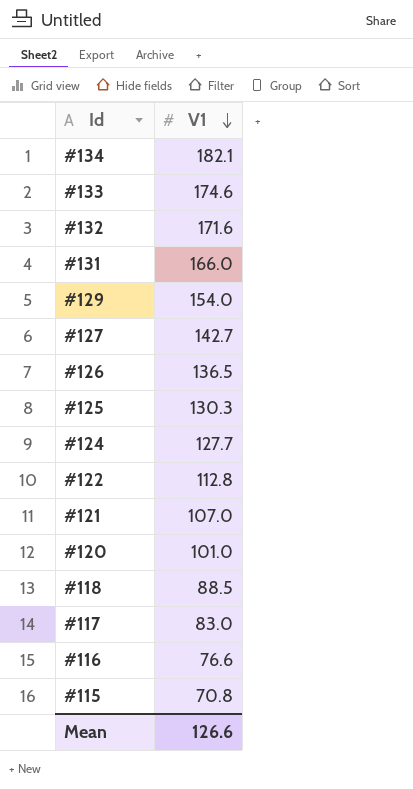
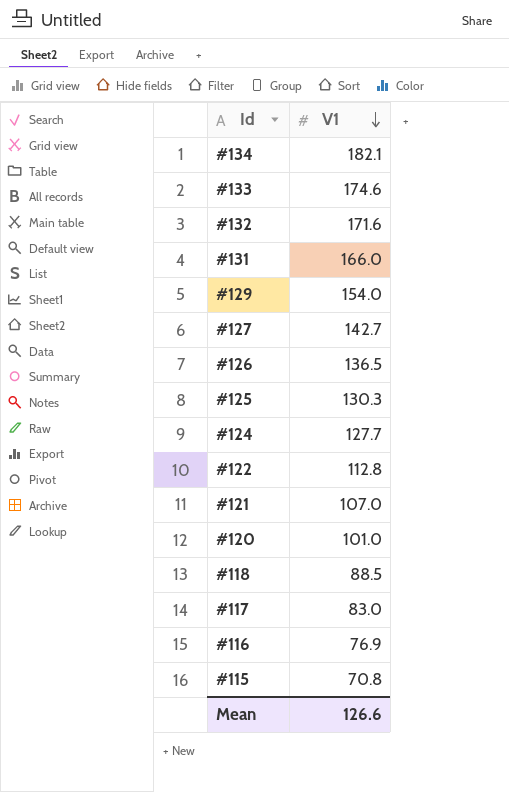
#116 | V1: 76.6 -> 76.9

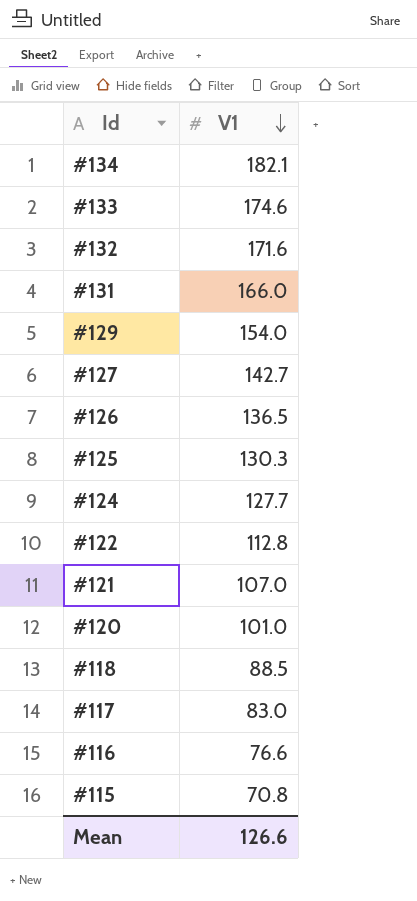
#116 | V1: 76.9 -> 76.6

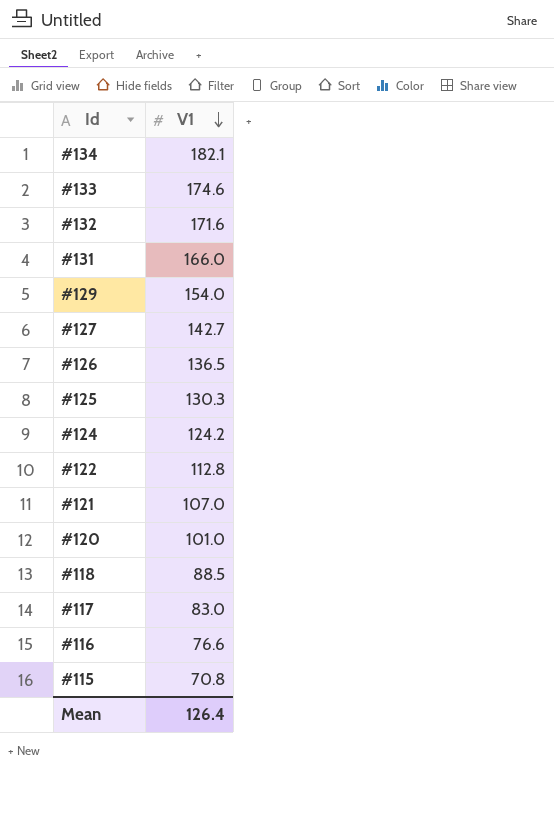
#124 | V1: 127.7 -> 124.2
Mean | V1: 126.6 -> 126.4

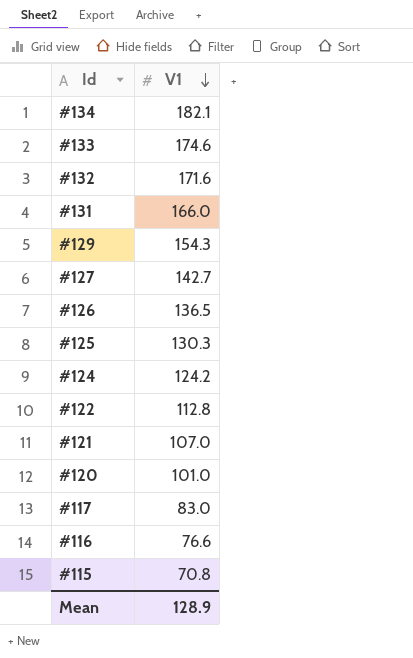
row #118: 88.5 -> none
#129 | V1: 154.0 -> 154.3
Mean | V1: 126.4 -> 128.9

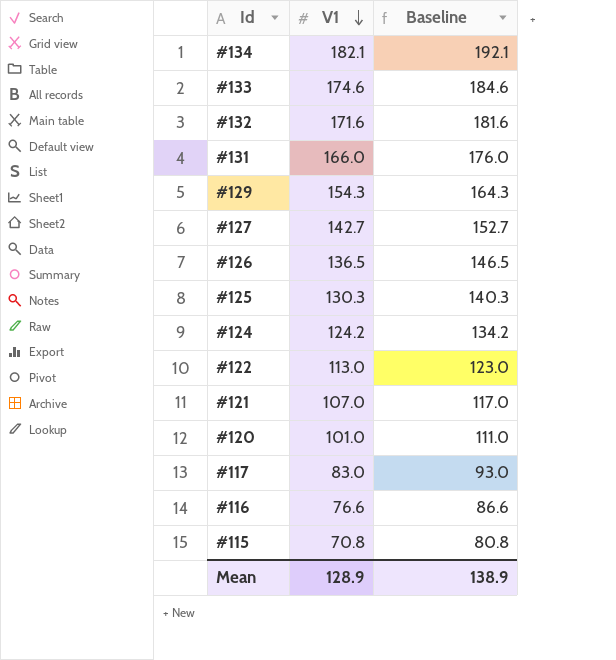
column Baseline | formula: none -> [V1] + 10
#122 | V1: 112.8 -> 113.0

